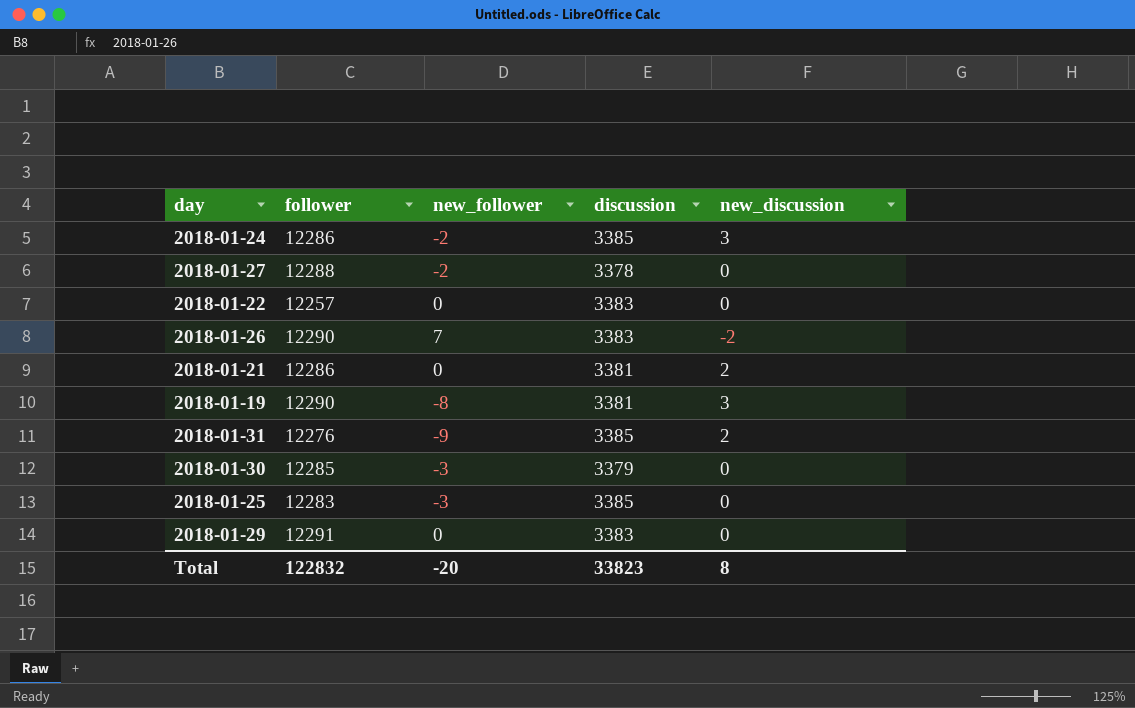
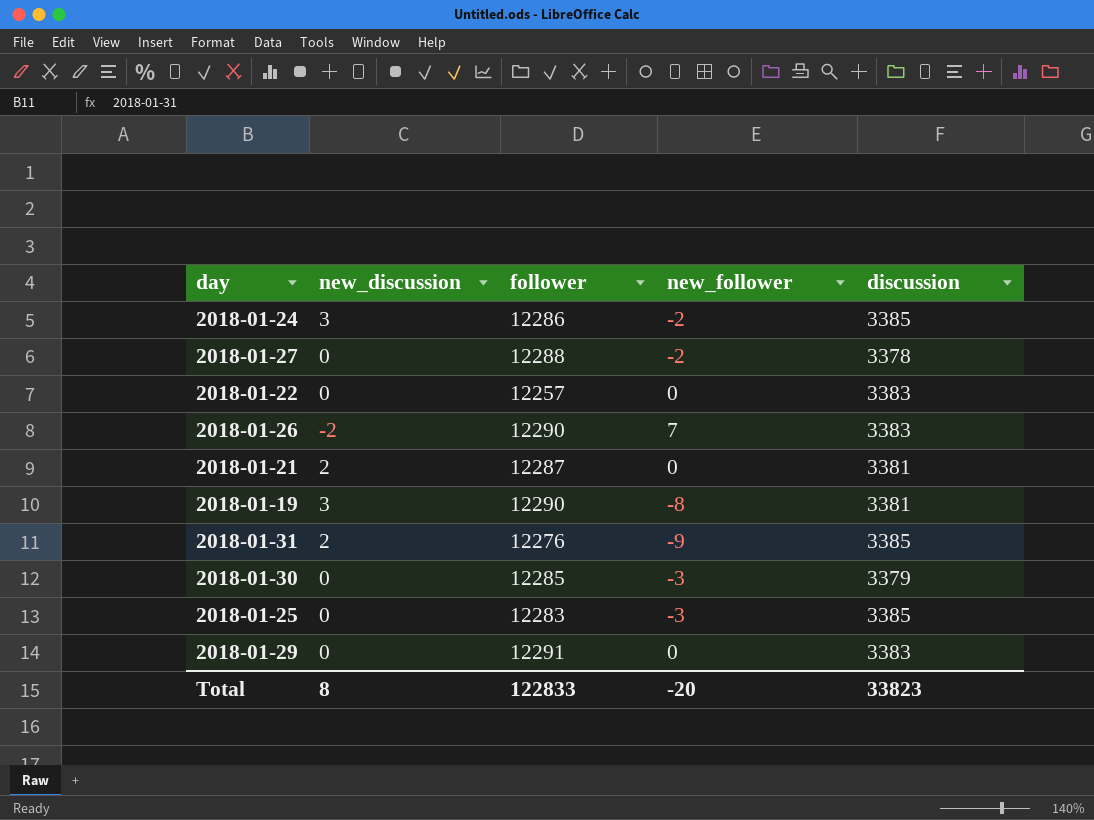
column new_discussion | position: 5 -> 2
2018-01-21 | follower: 12286 -> 12287
Total | follower: 122832 -> 122833

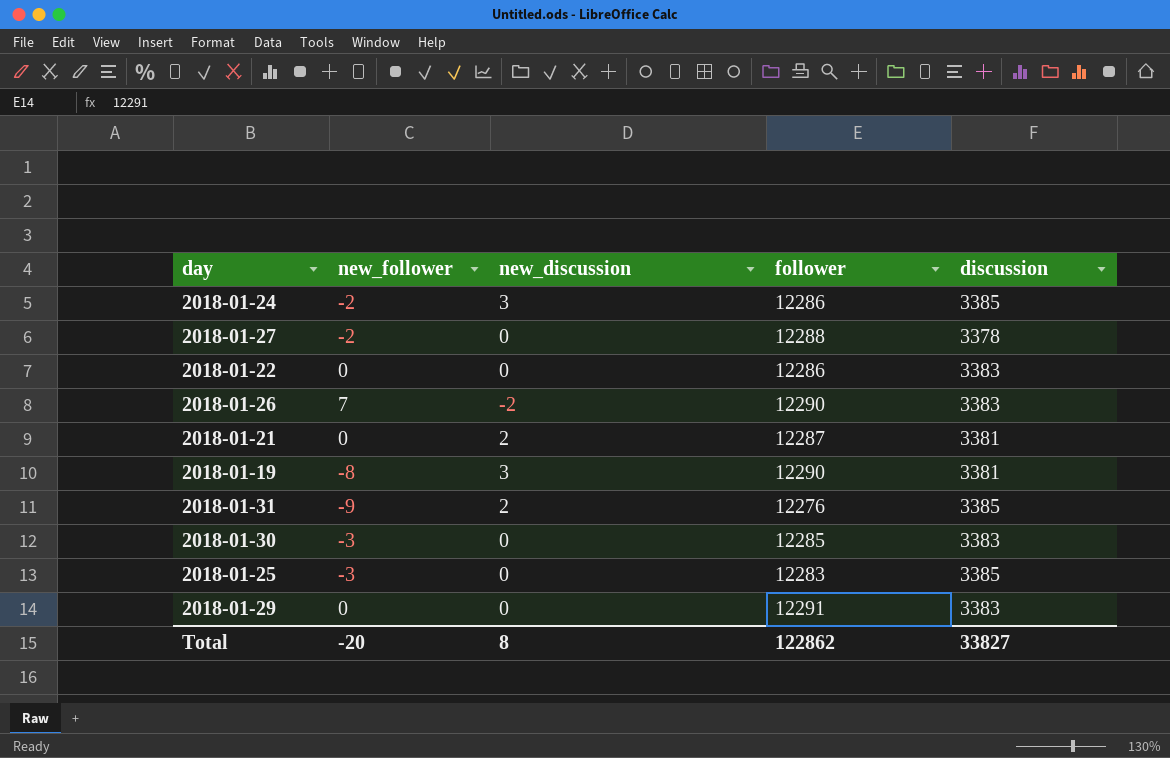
column new_follower | position: 4 -> 2
2018-01-22 | follower: 12257 -> 12286
2018-01-30 | discussion: 3379 -> 3383
Total | follower: 122833 -> 122862
Total | discussion: 33823 -> 33827

